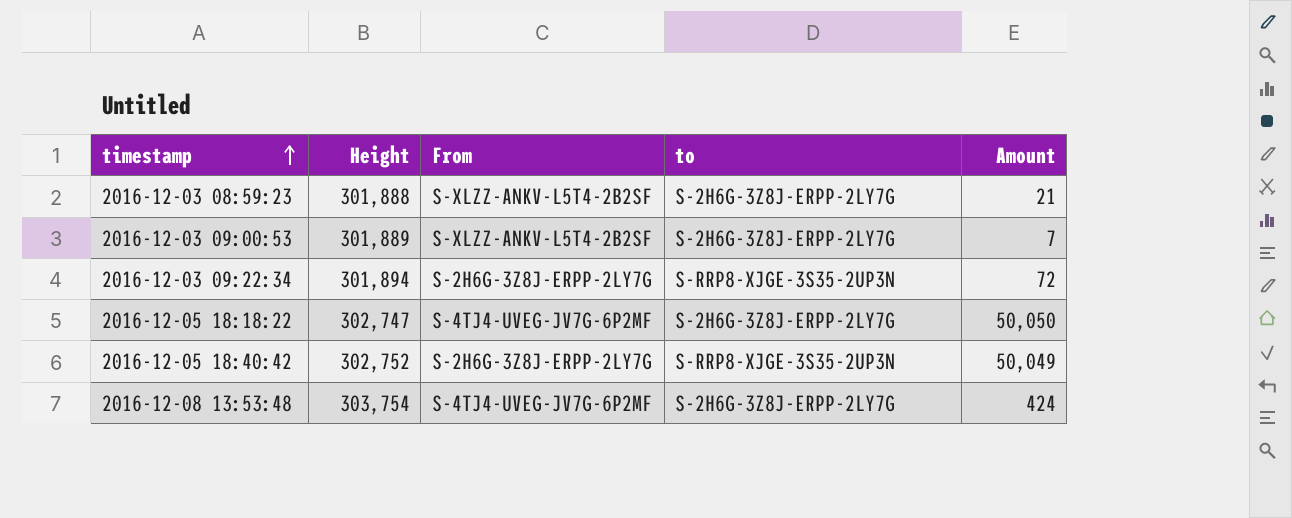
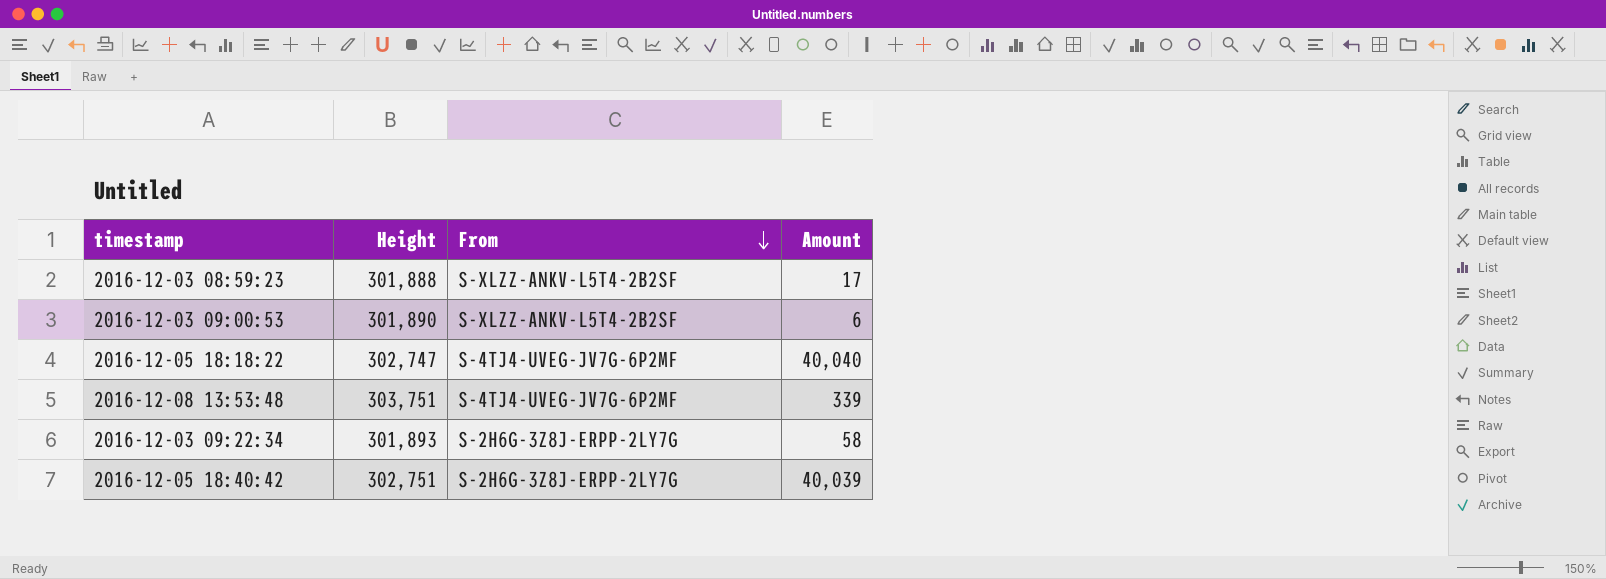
row order: timestamp ascending -> From descending
column to | position: 4 -> none
2016-12-03 08:59:23 | Amount: 21 -> 17
2016-12-03 09:00:53 | Height: 301,889 -> 301,890
2016-12-03 09:00:53 | Amount: 7 -> 6
2016-12-05 18:18:22 | Amount: 50,050 -> 40,040
2016-12-08 13:53:48 | Height: 303,754 -> 303,751
2016-12-08 13:53:48 | Amount: 424 -> 339
2016-12-03 09:22:34 | Height: 301,894 -> 301,893
2016-12-03 09:22:34 | Amount: 72 -> 58
2016-12-05 18:40:42 | Height: 302,752 -> 302,751
2016-12-05 18:40:42 | Amount: 50,049 -> 40,039

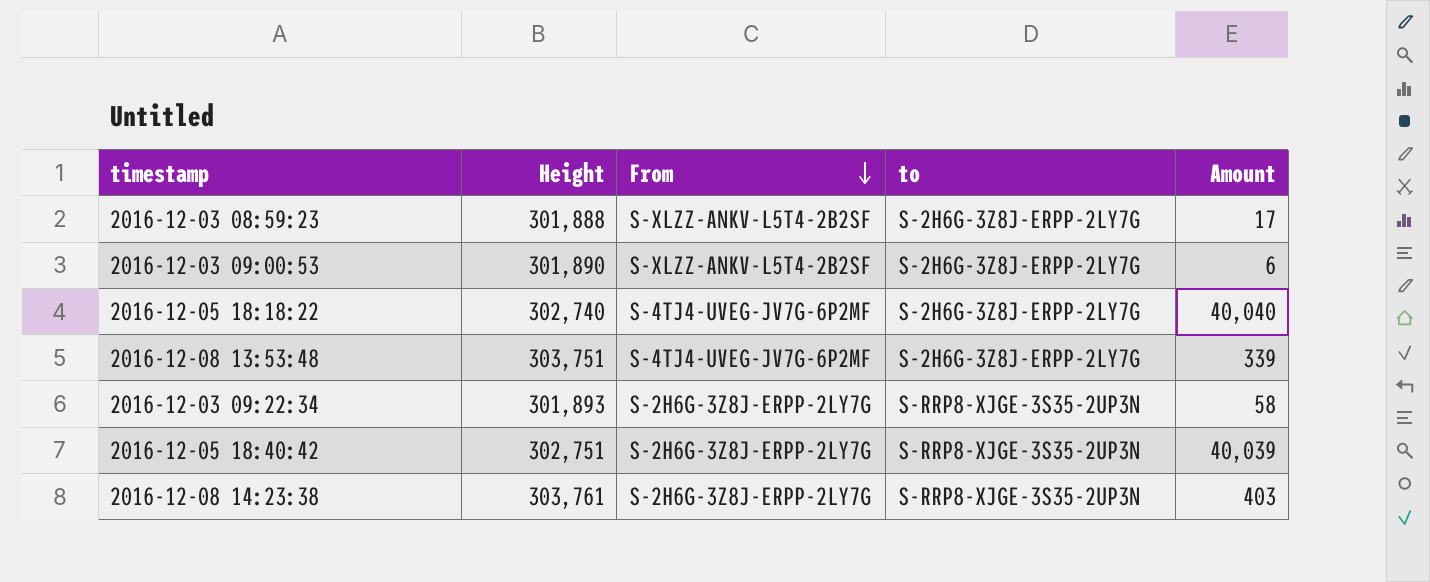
column to | position: none -> 4
2016-12-05 18:18:22 | Height: 302,747 -> 302,740
row 2016-12-08 14:23:38: none -> 303,761 | S-2H6G-3Z8J-ERPP-2LY7G | S-RRP8-XJGE-3S35-2UP3N | 403

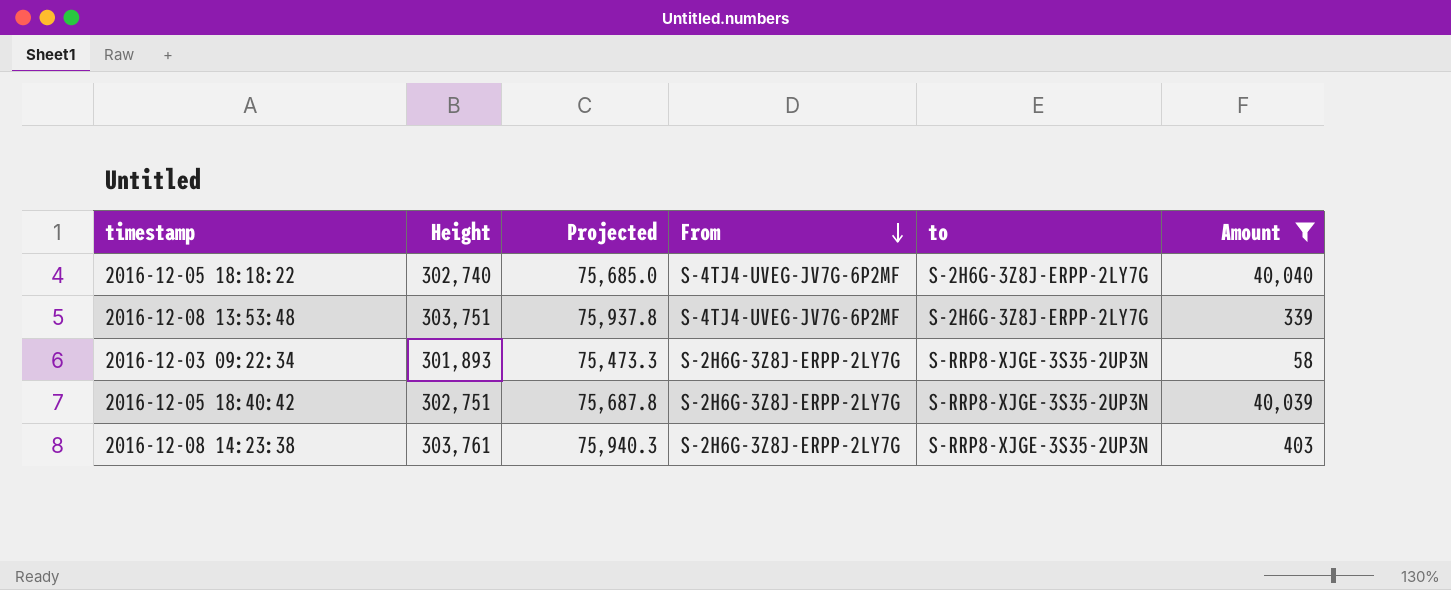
filter: none -> Amount >= 58
column Projected | formula: none -> [Height] * 0.25

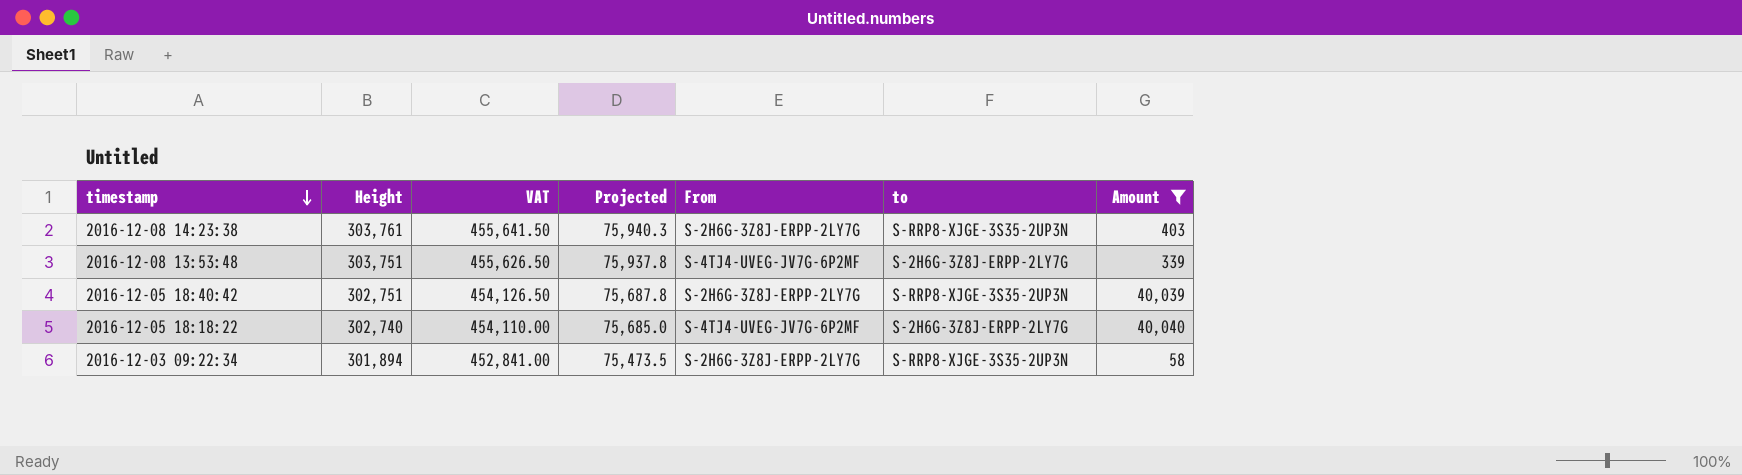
row order: From descending -> timestamp descending
column VAT | formula: none -> [Height] * 1.5
2016-12-03 09:22:34 | Height: 301,893 -> 301,894
2016-12-03 09:22:34 | Projected: 75,473.3 -> 75,473.5

